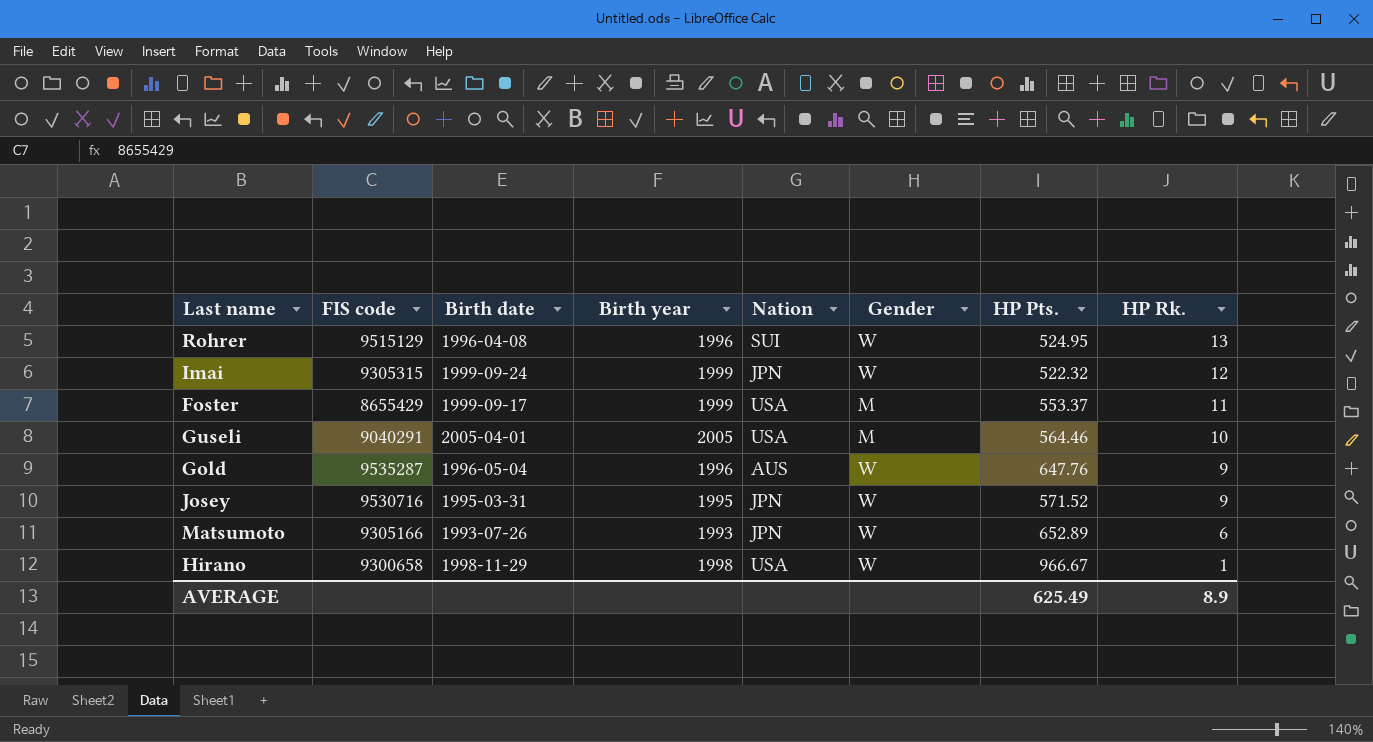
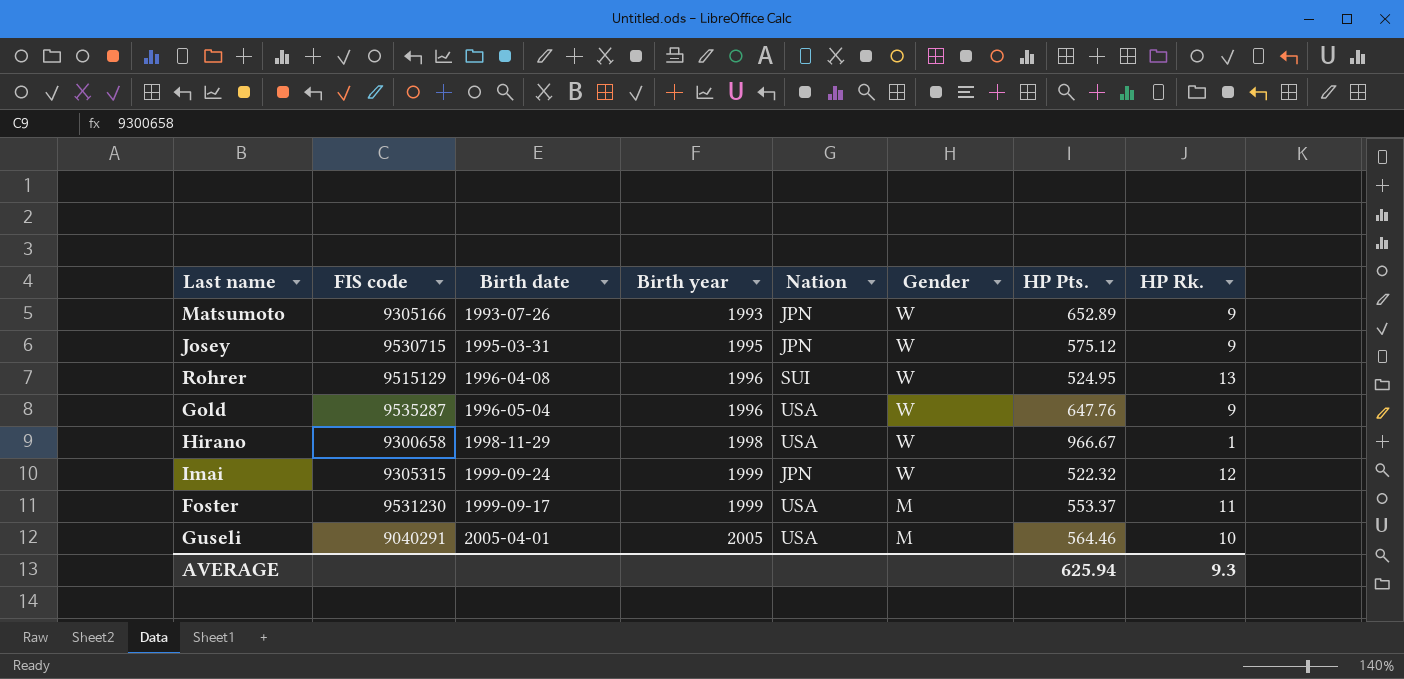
row order: HP Rk. descending -> Birth year ascending
Matsumoto | HP Rk.: 6 -> 9
Josey | FIS code: 9530716 -> 9530715
Josey | HP Pts.: 571.52 -> 575.12
Gold | Nation: AUS -> USA
Foster | FIS code: 8655429 -> 9531230
AVERAGE | HP Pts.: 625.49 -> 625.94
AVERAGE | HP Rk.: 8.9 -> 9.3

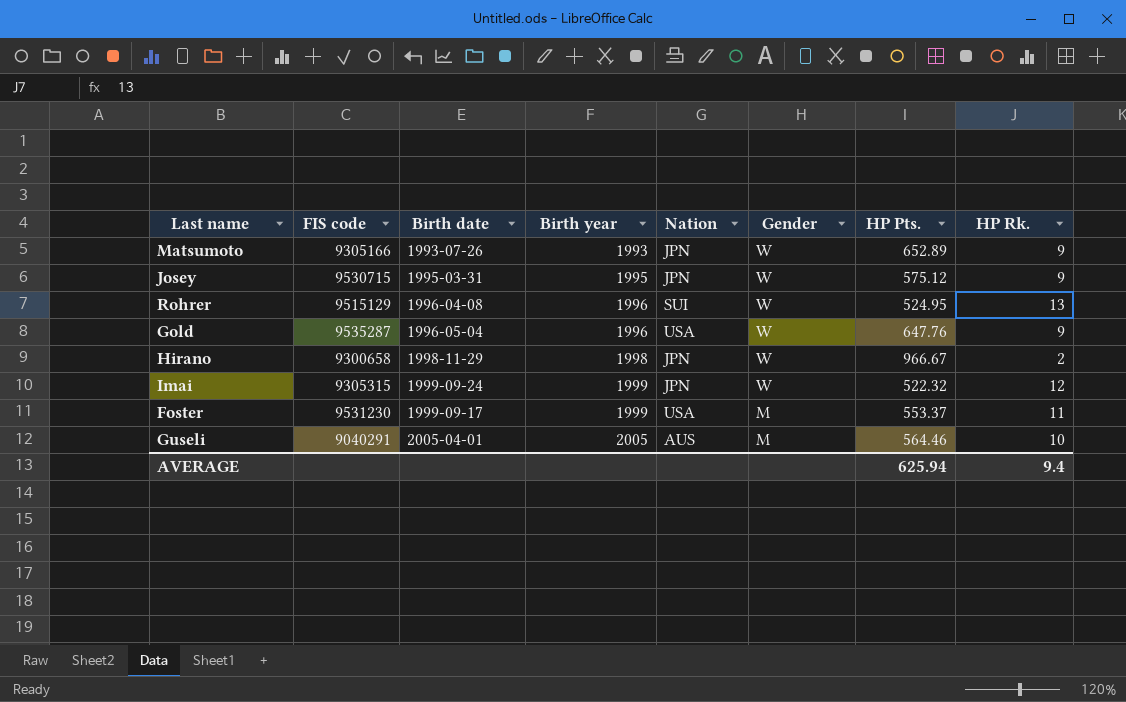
Hirano | Nation: USA -> JPN
Hirano | HP Rk.: 1 -> 2
Guseli | Nation: USA -> AUS
AVERAGE | HP Rk.: 9.3 -> 9.4

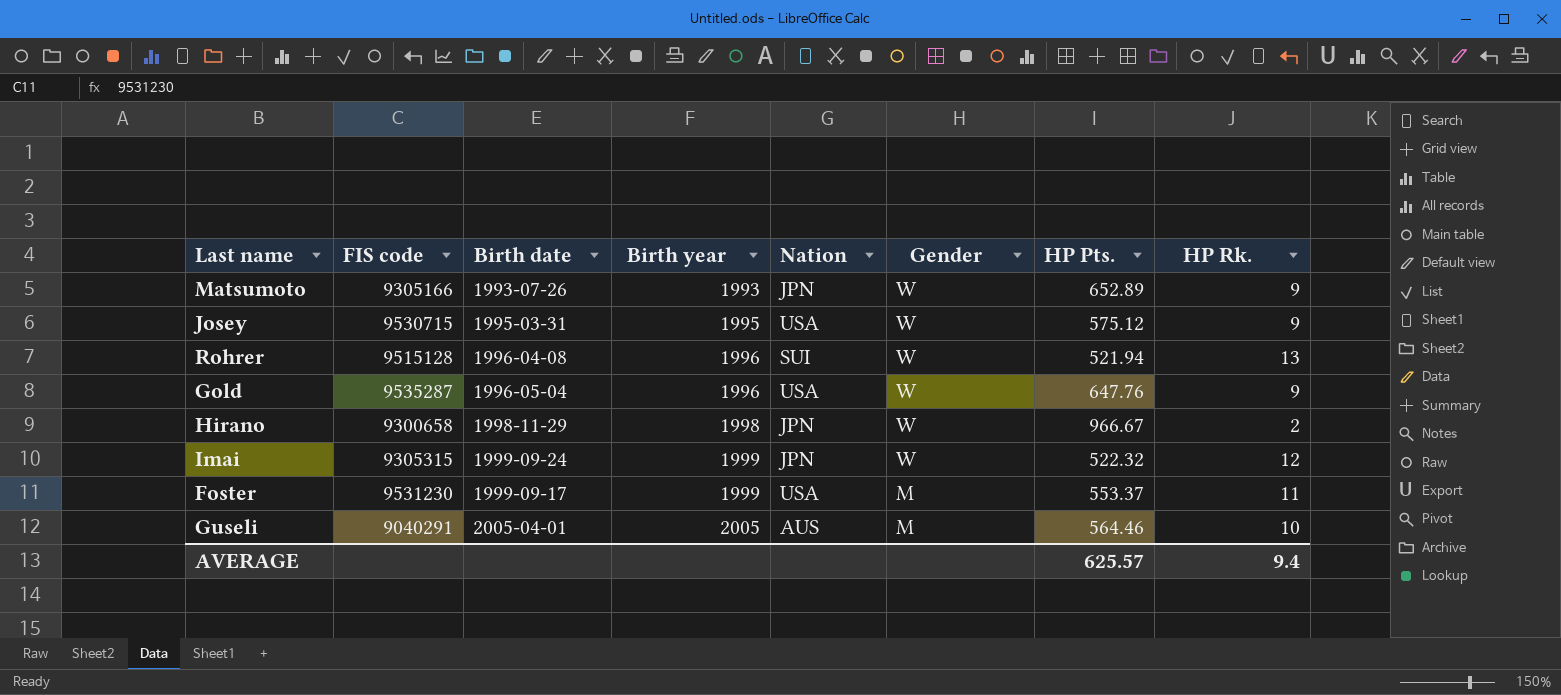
Josey | Nation: JPN -> USA
Rohrer | FIS code: 9515129 -> 9515128
Rohrer | HP Pts.: 524.95 -> 521.94
AVERAGE | HP Pts.: 625.94 -> 625.57

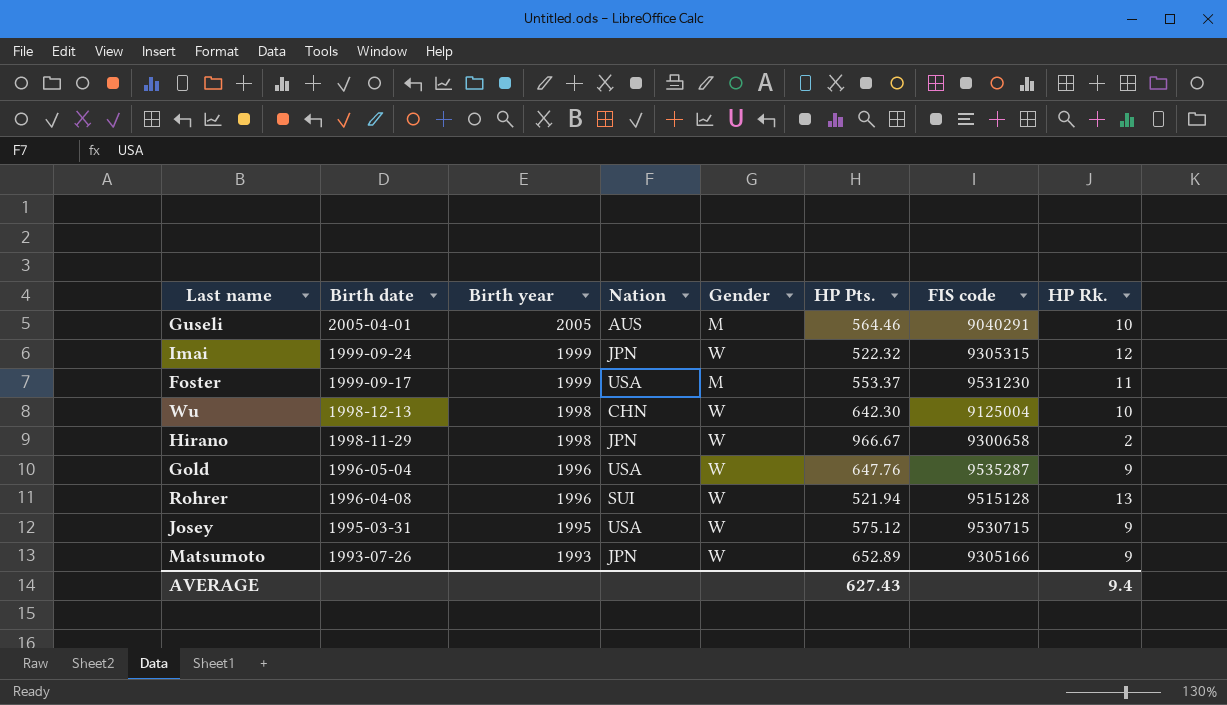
row order: Birth year ascending -> Birth date descending
column FIS code | position: 2 -> 7
row Wu: none -> 1998-12-13 | 1998 | CHN | W | 642.30 | 9125004 | 10
AVERAGE | HP Pts.: 625.57 -> 627.43

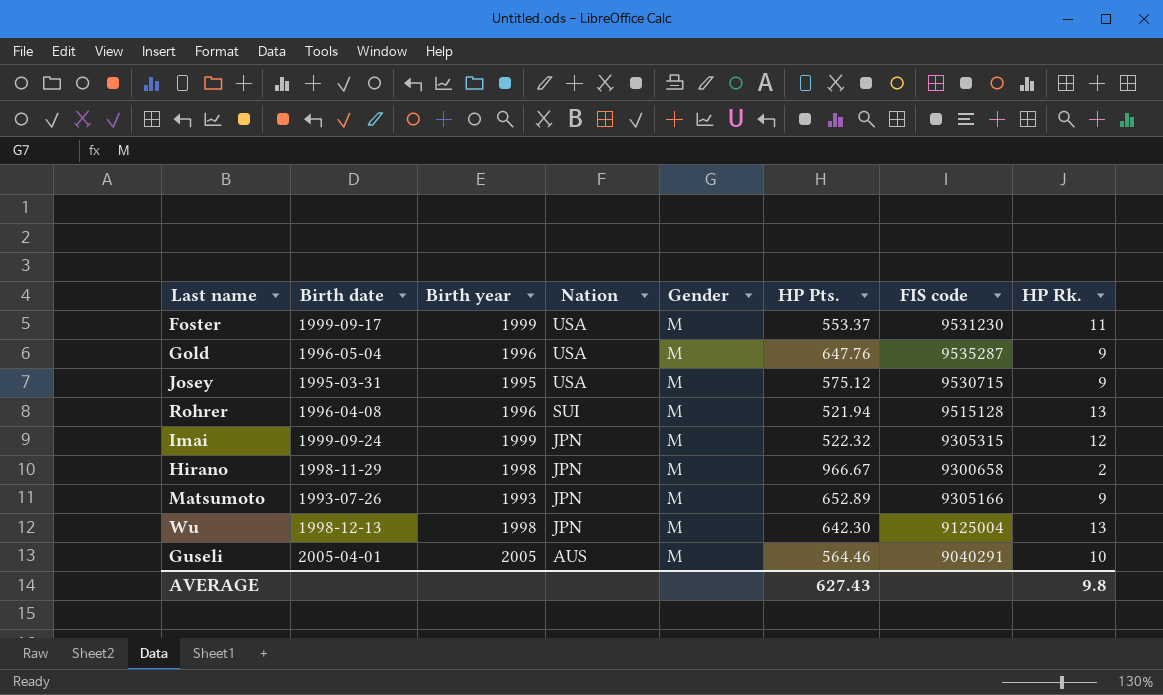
row order: Birth date descending -> Nation descending
Gold | Gender: W -> M
Josey | Gender: W -> M
Rohrer | Gender: W -> M
Imai | Gender: W -> M
Hirano | Gender: W -> M
Matsumoto | Gender: W -> M
Wu | Nation: CHN -> JPN
Wu | Gender: W -> M
Wu | HP Rk.: 10 -> 13
AVERAGE | HP Rk.: 9.4 -> 9.8

